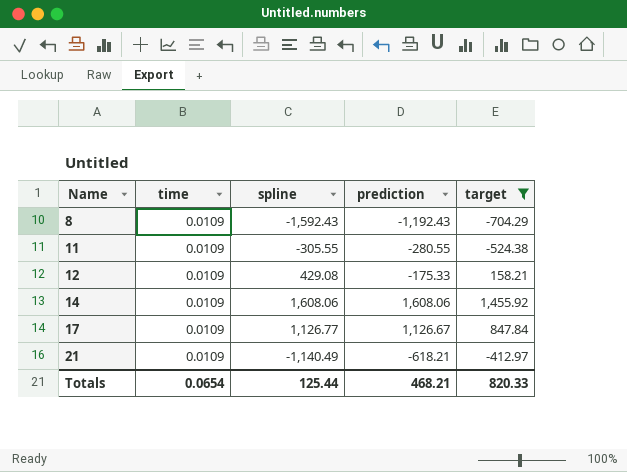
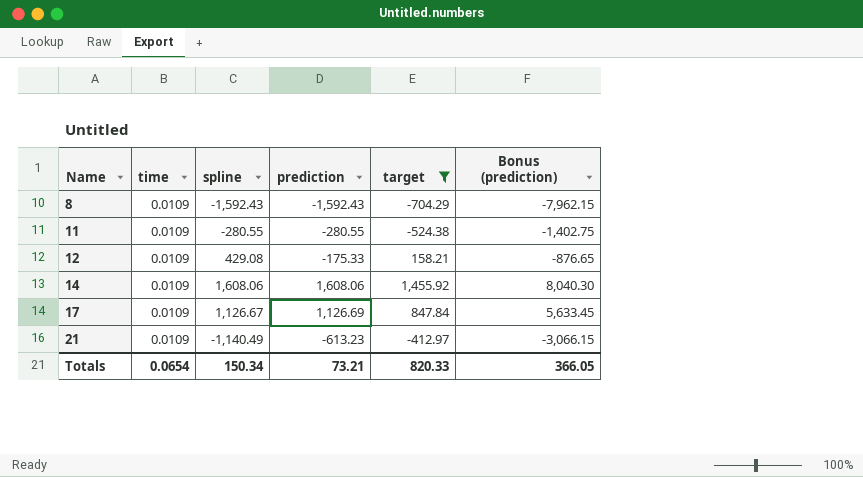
column Bonus (prediction) | formula: none -> [prediction] * 5
8 | prediction: -1,192.43 -> -1,592.43
11 | spline: -305.55 -> -280.55
17 | spline: 1,126.77 -> 1,126.67
17 | prediction: 1,126.67 -> 1,126.69
21 | prediction: -618.21 -> -613.23
Totals | spline: 125.44 -> 150.34
Totals | prediction: 468.21 -> 73.21

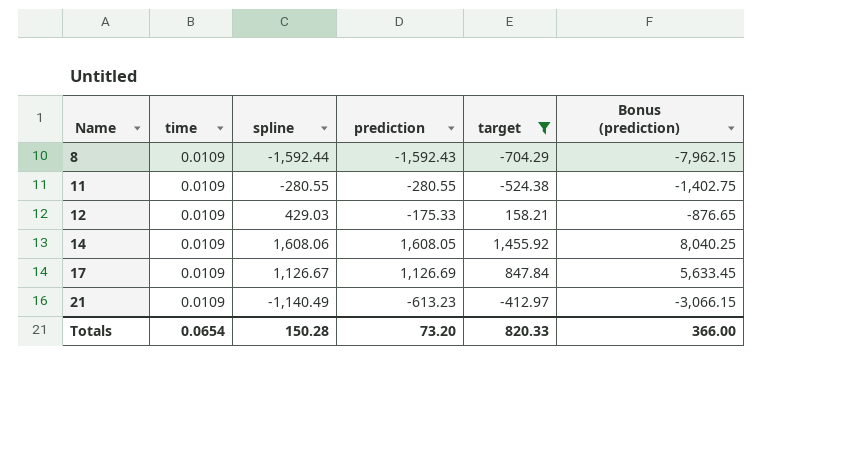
8 | spline: -1,592.43 -> -1,592.44
12 | spline: 429.08 -> 429.03
14 | prediction: 1,608.06 -> 1,608.05
14 | Bonus (prediction): 8,040.30 -> 8,040.25
Totals | spline: 150.34 -> 150.28
Totals | prediction: 73.21 -> 73.20
Totals | Bonus (prediction): 366.05 -> 366.00

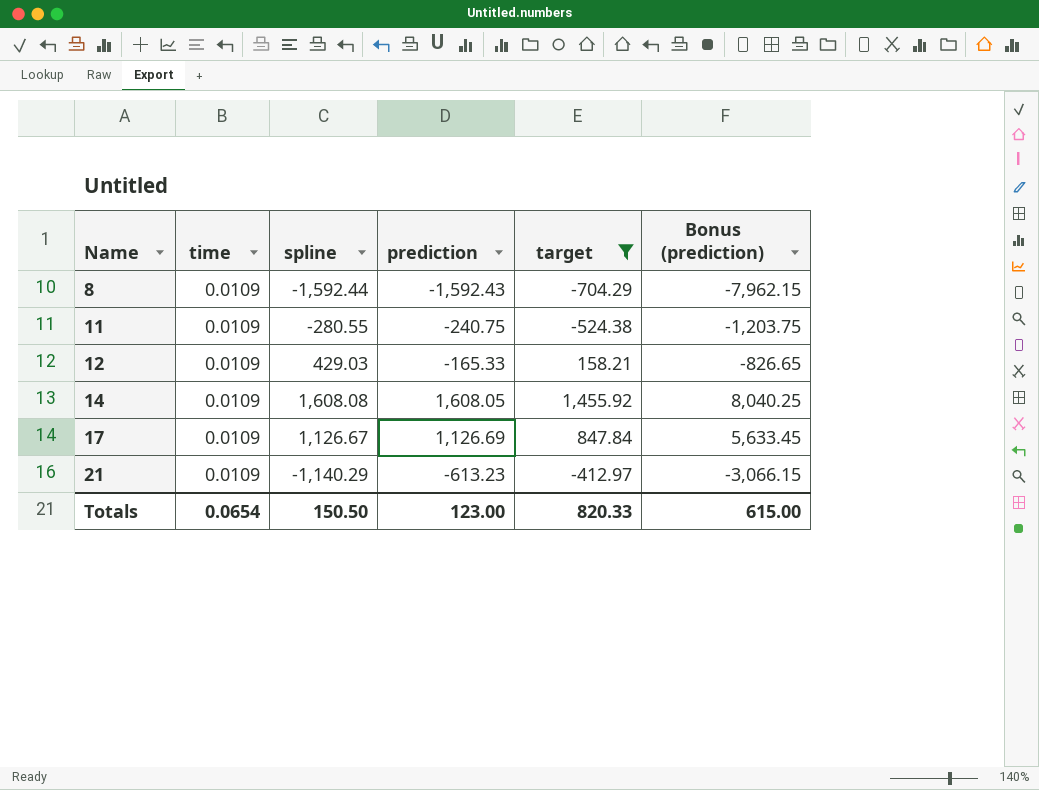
11 | prediction: -280.55 -> -240.75
11 | Bonus (prediction): -1,402.75 -> -1,203.75
12 | prediction: -175.33 -> -165.33
12 | Bonus (prediction): -876.65 -> -826.65
14 | spline: 1,608.06 -> 1,608.08
21 | spline: -1,140.49 -> -1,140.29
Totals | spline: 150.28 -> 150.50
Totals | prediction: 73.20 -> 123.00
Totals | Bonus (prediction): 366.00 -> 615.00

